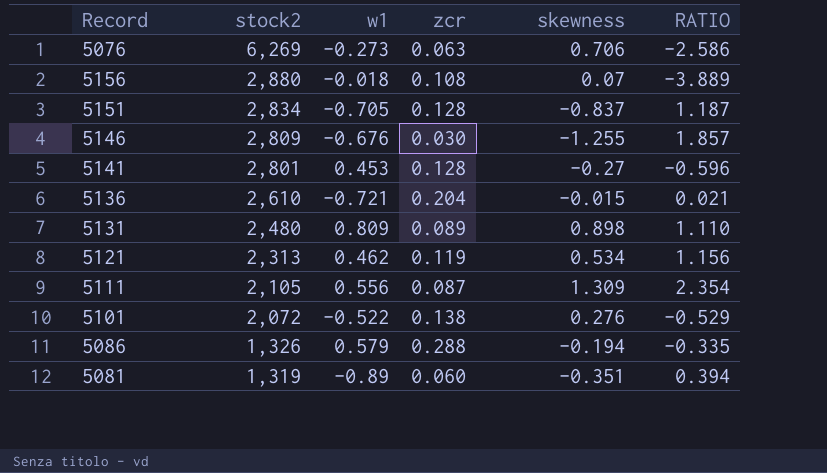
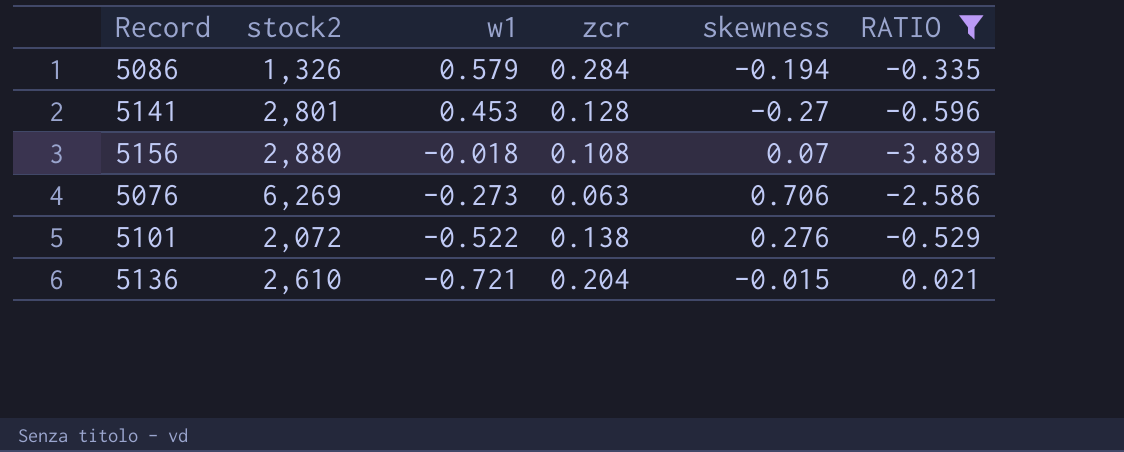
filter: none -> RATIO <= 0.021
row order: stock2 descending -> w1 descending
5086 | zcr: 0.288 -> 0.284

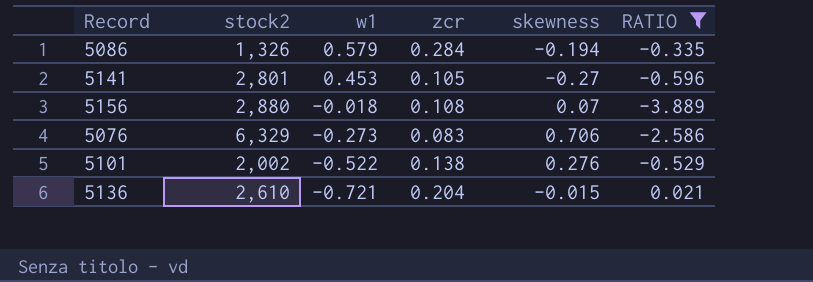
5141 | zcr: 0.128 -> 0.105
5076 | stock2: 6,269 -> 6,329
5076 | zcr: 0.063 -> 0.083
5101 | stock2: 2,072 -> 2,002

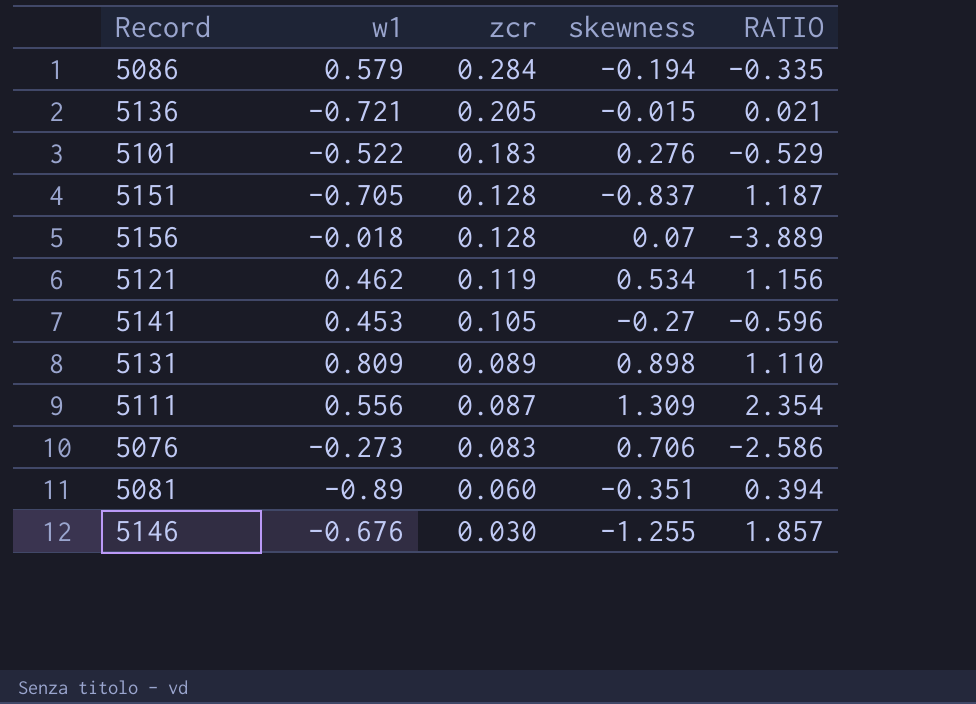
filter: RATIO <= 0.021 -> none
row order: w1 descending -> zcr descending
column stock2 | position: 2 -> none
5136 | zcr: 0.204 -> 0.205
5101 | zcr: 0.138 -> 0.183
5156 | zcr: 0.108 -> 0.128

